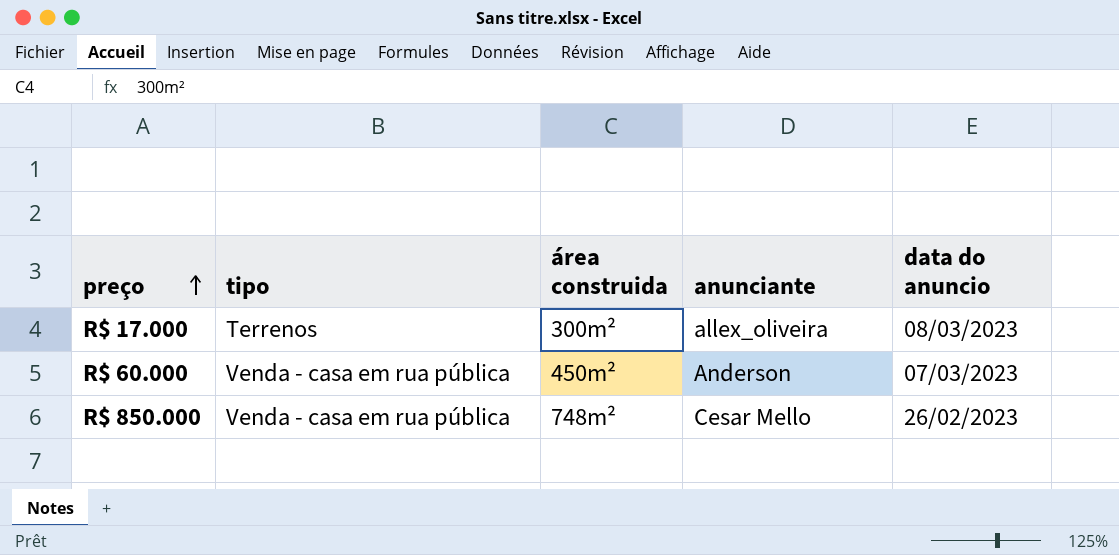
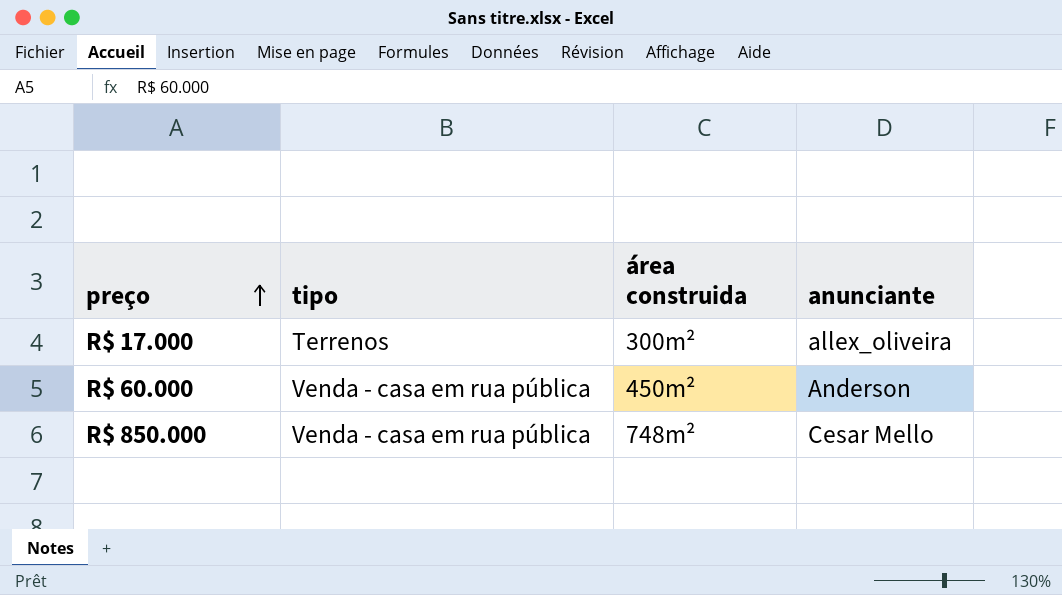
column data do anuncio | position: 5 -> none

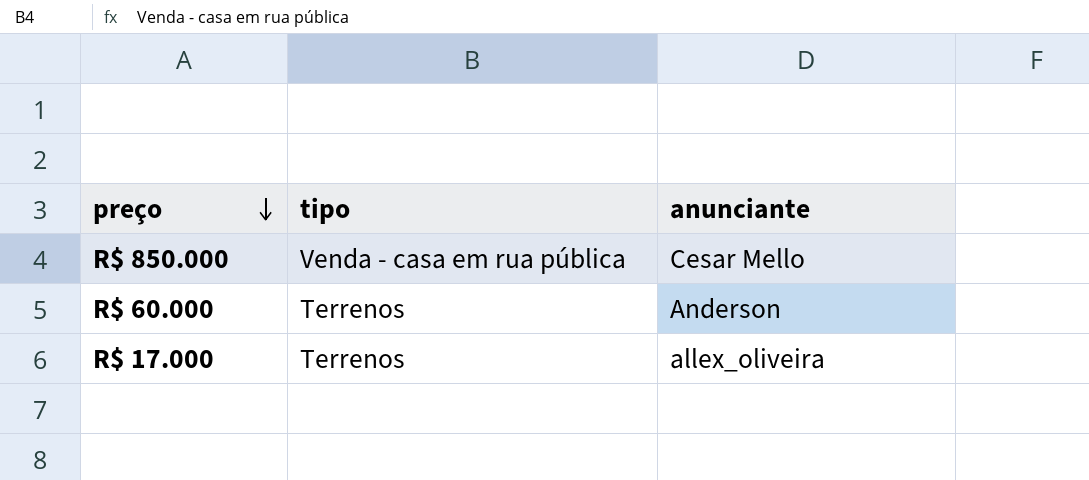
row order: preço ascending -> preço descending
column área construida | position: 3 -> none
R$ 60.000 | tipo: Venda - casa em rua pública -> Terrenos

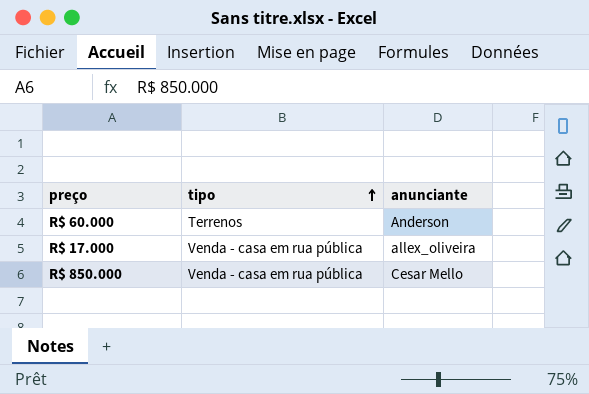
row order: preço descending -> tipo ascending
R$ 17.000 | tipo: Terrenos -> Venda - casa em rua pública

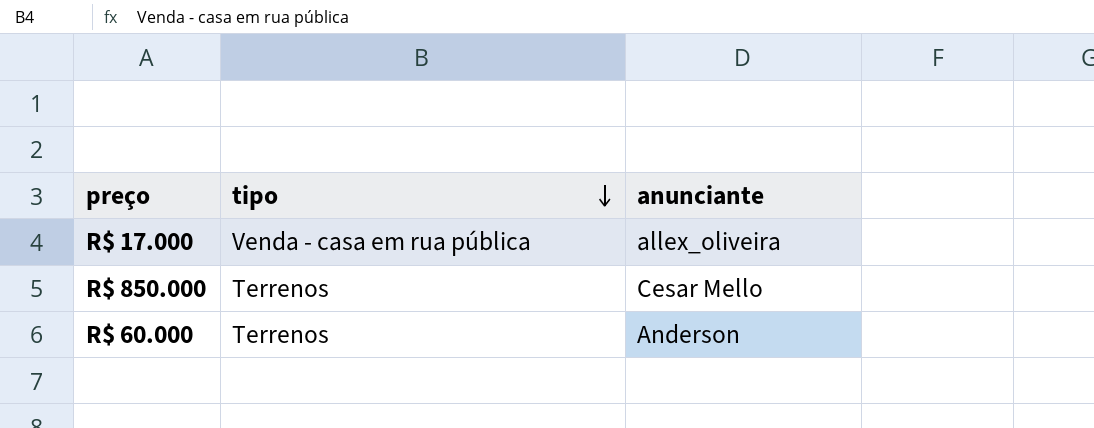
row order: tipo ascending -> tipo descending
R$ 850.000 | tipo: Venda - casa em rua pública -> Terrenos

